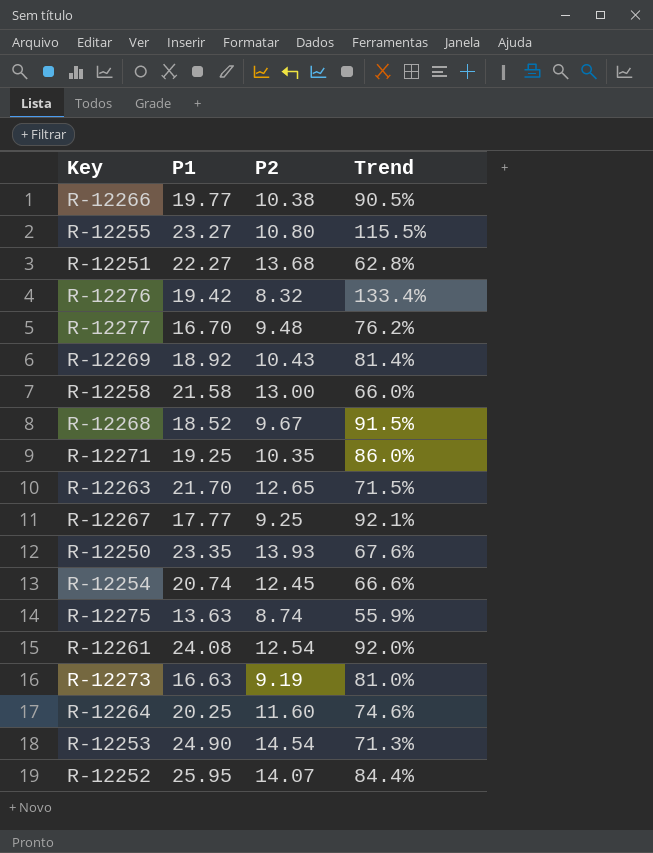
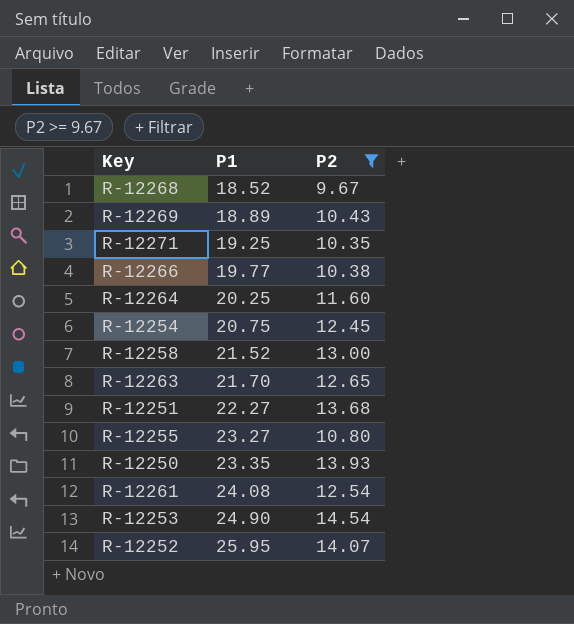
filter: none -> P2 >= 9.67
row order: none -> P1 ascending
column Trend | formula: ([P1] - [P2]) / [P2] -> none
R-12269 | P1: 18.92 -> 18.89
R-12254 | P1: 20.74 -> 20.75
R-12258 | P1: 21.58 -> 21.52

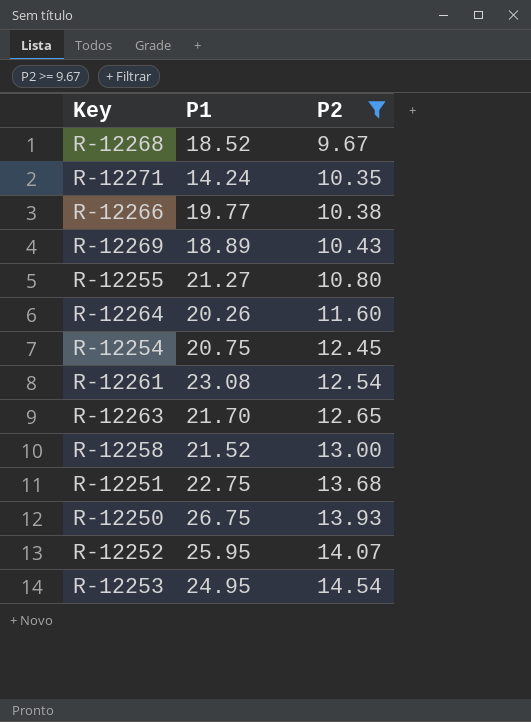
row order: P1 ascending -> P2 ascending
R-12271 | P1: 19.25 -> 14.24
R-12255 | P1: 23.27 -> 21.27
R-12264 | P1: 20.25 -> 20.26
R-12261 | P1: 24.08 -> 23.08
R-12251 | P1: 22.27 -> 22.75
R-12250 | P1: 23.35 -> 26.75
R-12253 | P1: 24.90 -> 24.95

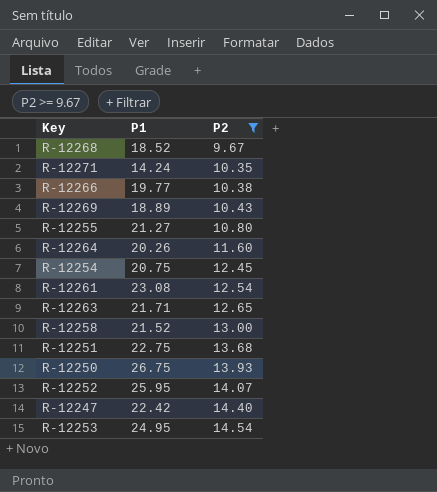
R-12263 | P1: 21.70 -> 21.71
row R-12247: none -> 22.42 | 14.40

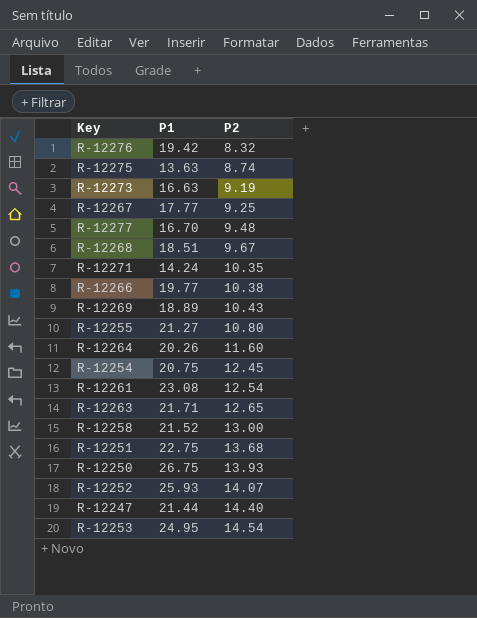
filter: P2 >= 9.67 -> none
R-12268 | P1: 18.52 -> 18.51
R-12252 | P1: 25.95 -> 25.93
R-12247 | P1: 22.42 -> 21.44

